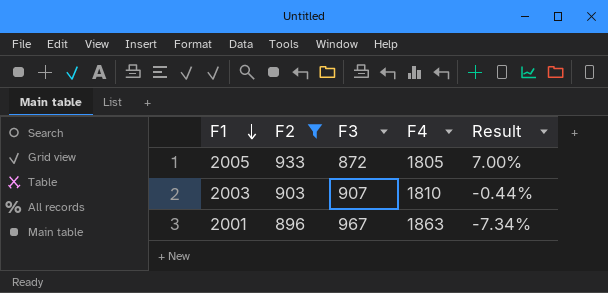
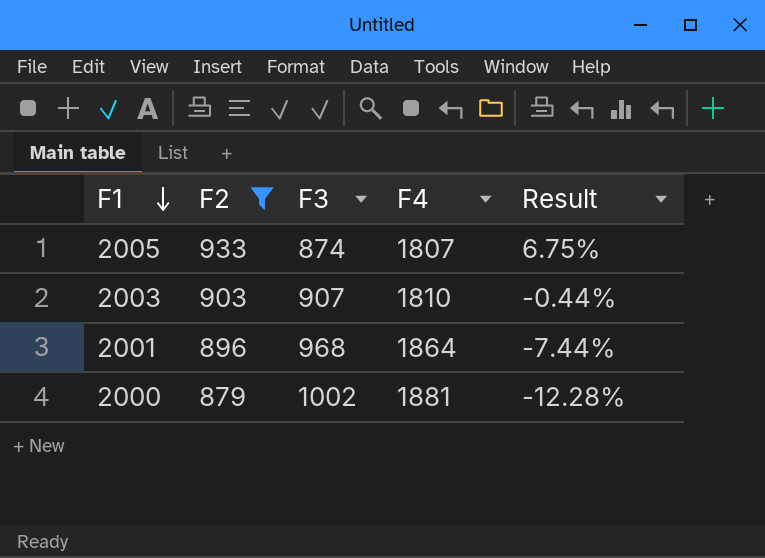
2005 | F3: 872 -> 874
2005 | F4: 1805 -> 1807
2005 | Result: 7.00% -> 6.75%
2001 | F3: 967 -> 968
2001 | F4: 1863 -> 1864
2001 | Result: -7.34% -> -7.44%
row 2000: none -> 879 | 1002 | 1881 | -12.28%

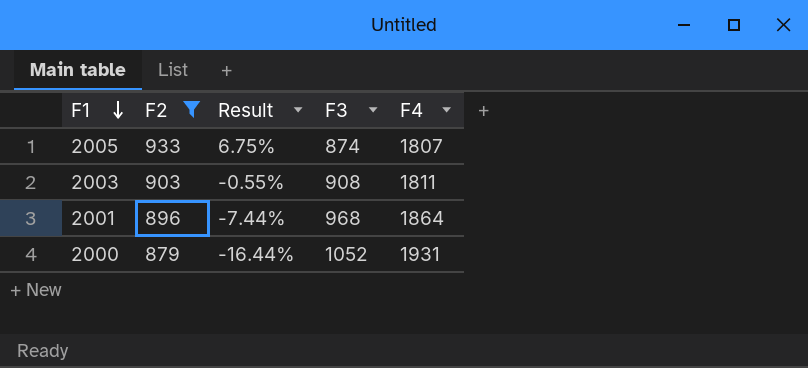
column Result | position: 5 -> 3
2003 | Result: -0.44% -> -0.55%
2003 | F3: 907 -> 908
2003 | F4: 1810 -> 1811
2000 | Result: -12.28% -> -16.44%
2000 | F3: 1002 -> 1052
2000 | F4: 1881 -> 1931

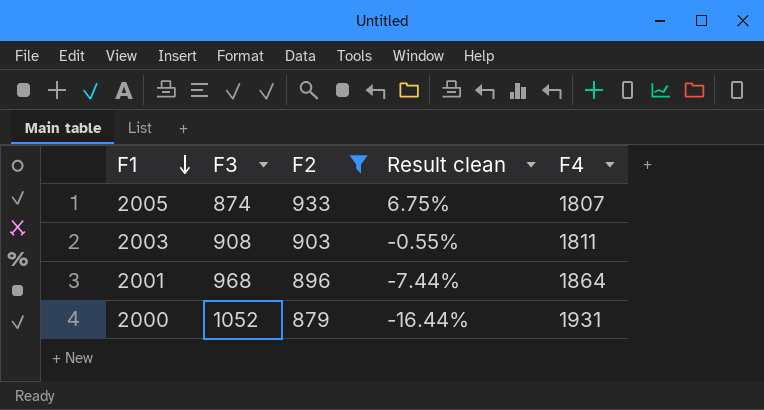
column F3 | position: 4 -> 2
column name: Result -> Result clean

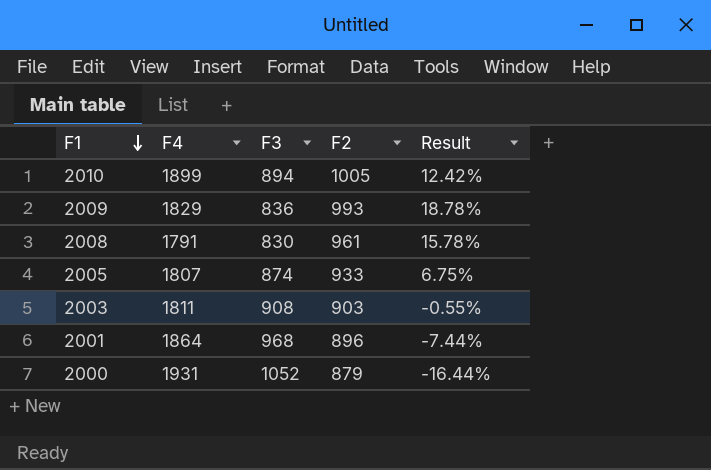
filter: F2 <= 933 -> none
column F4 | position: 5 -> 2
column name: Result clean -> Result

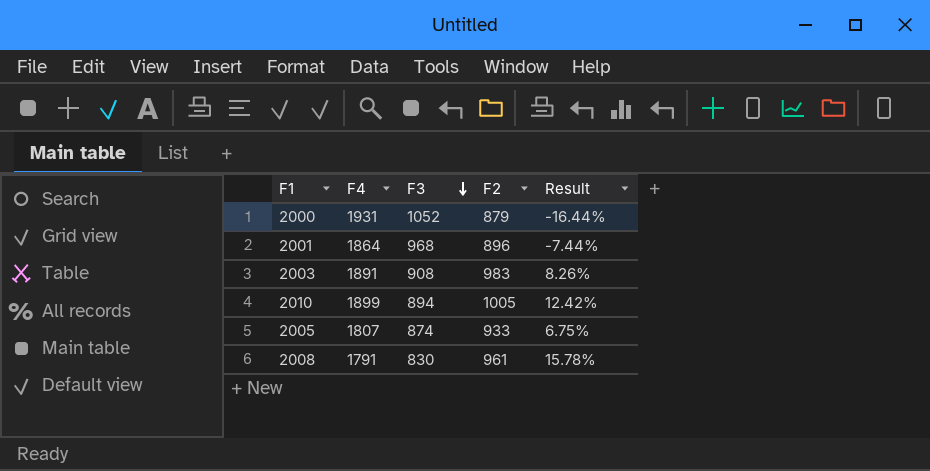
row order: F1 descending -> F3 descending
row 2009: 1829 | 836 | 993 | 18.78% -> none
2003 | F4: 1811 -> 1891
2003 | F2: 903 -> 983
2003 | Result: -0.55% -> 8.26%

